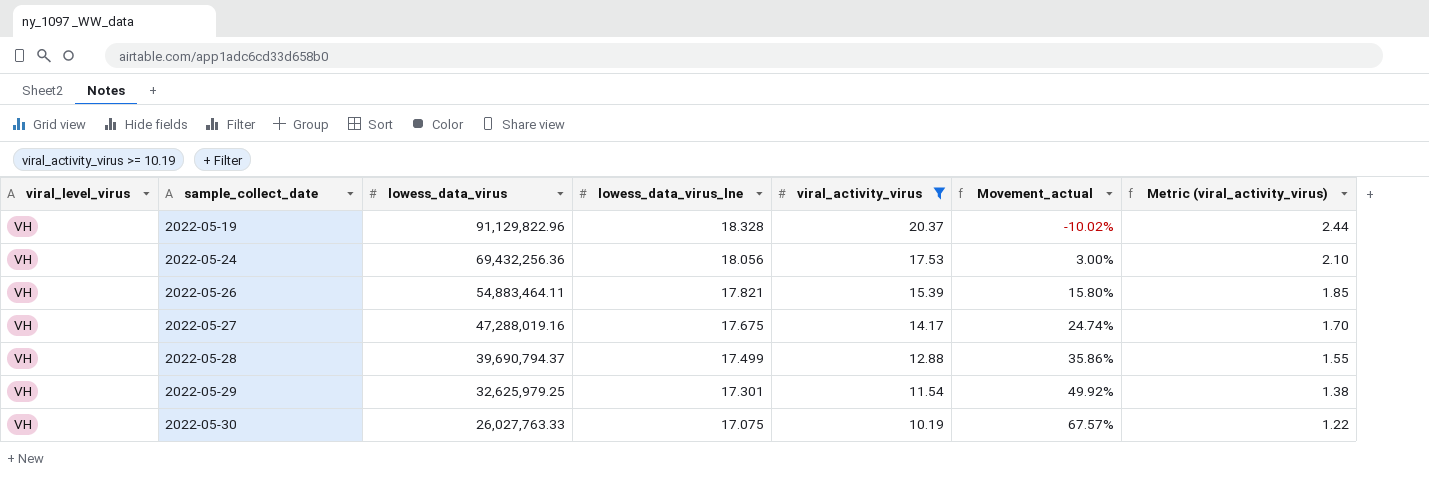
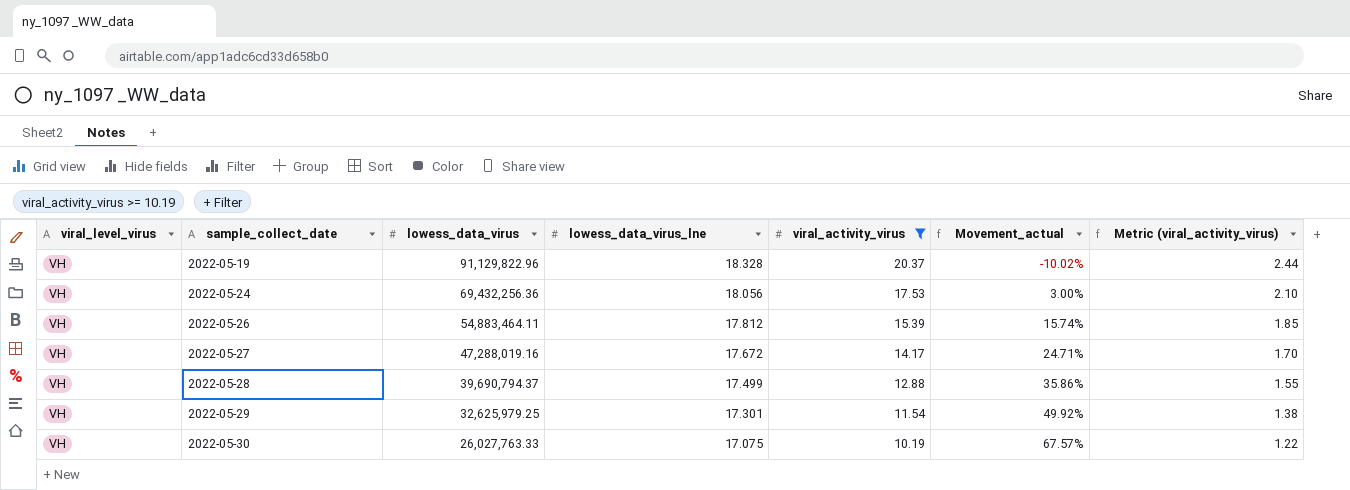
2022-05-26 | lowess_data_virus_lne: 17.821 -> 17.812
2022-05-26 | Movement_actual: 15.80% -> 15.74%
2022-05-27 | lowess_data_virus_lne: 17.675 -> 17.672
2022-05-27 | Movement_actual: 24.74% -> 24.71%

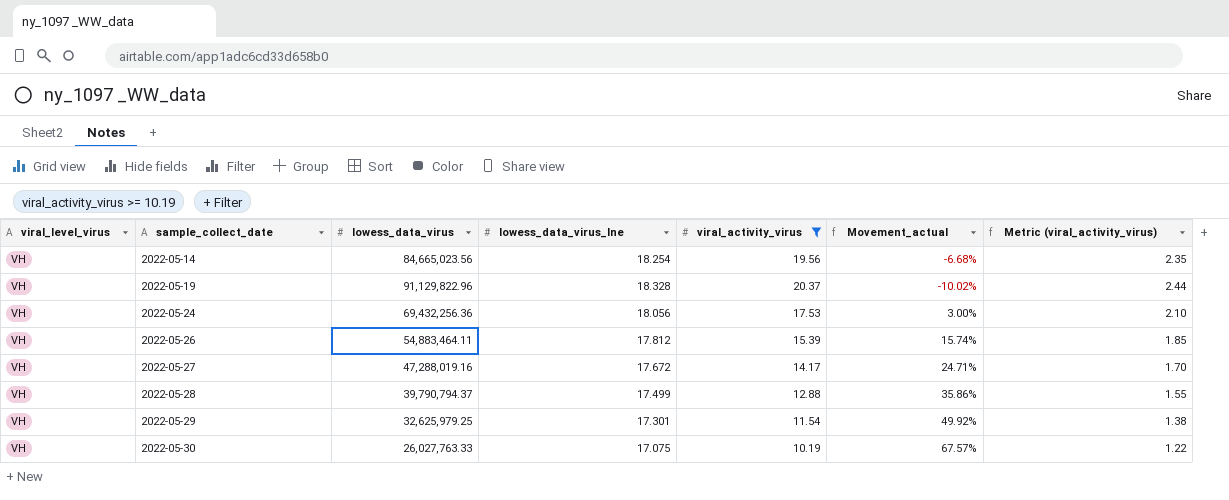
row 2022-05-14: none -> VH | 84,665,023.56 | 18.254 | 19.56 | -6.68% | 2.35
2022-05-28 | lowess_data_virus: 39,690,794.37 -> 39,790,794.37

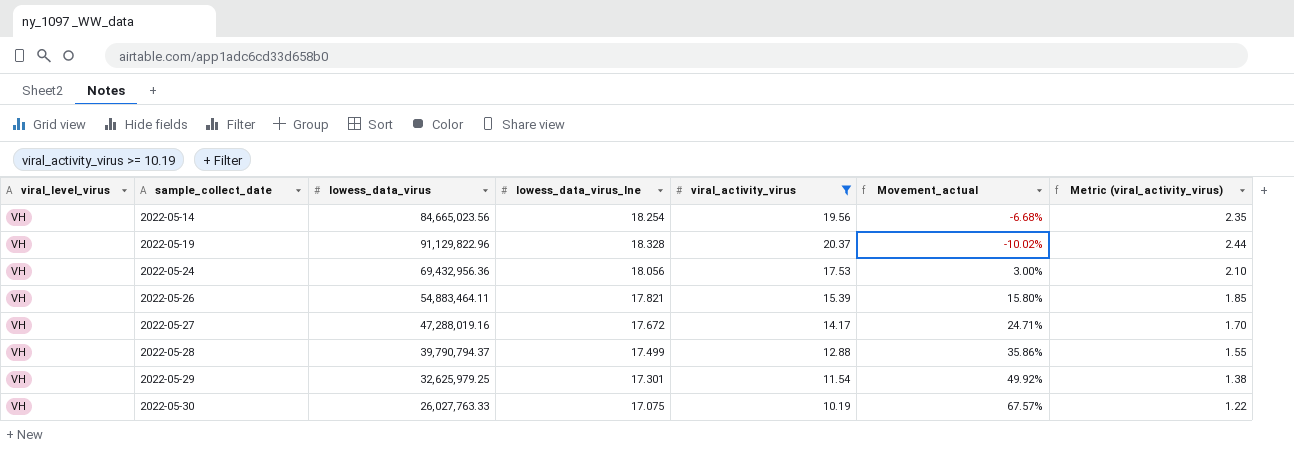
2022-05-24 | lowess_data_virus: 69,432,256.36 -> 69,432,956.36
2022-05-26 | lowess_data_virus_lne: 17.812 -> 17.821
2022-05-26 | Movement_actual: 15.74% -> 15.80%

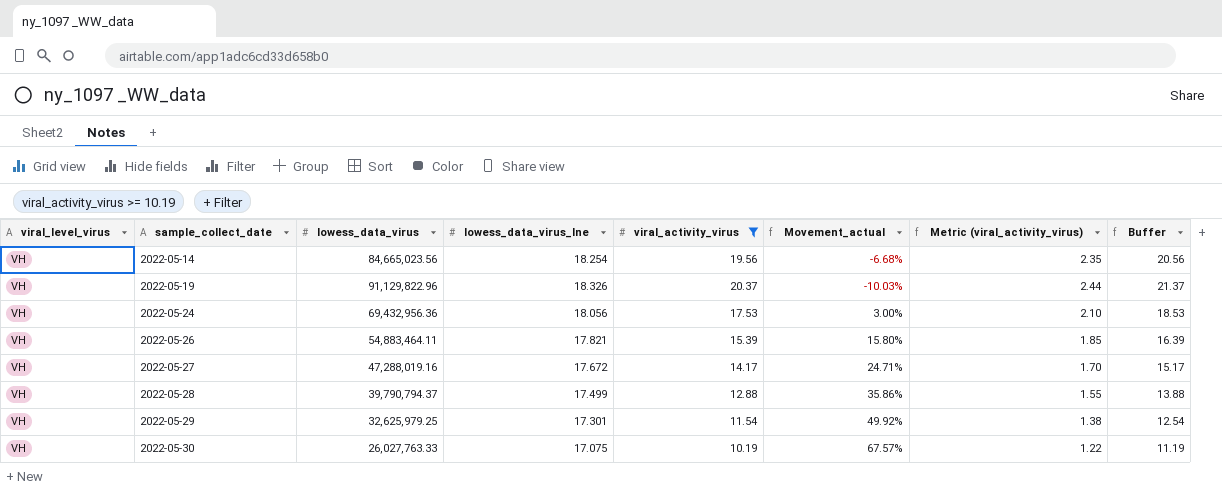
column Buffer | formula: none -> [viral_activity_virus] + 1
2022-05-19 | lowess_data_virus_lne: 18.328 -> 18.326
2022-05-19 | Movement_actual: -10.02% -> -10.03%

